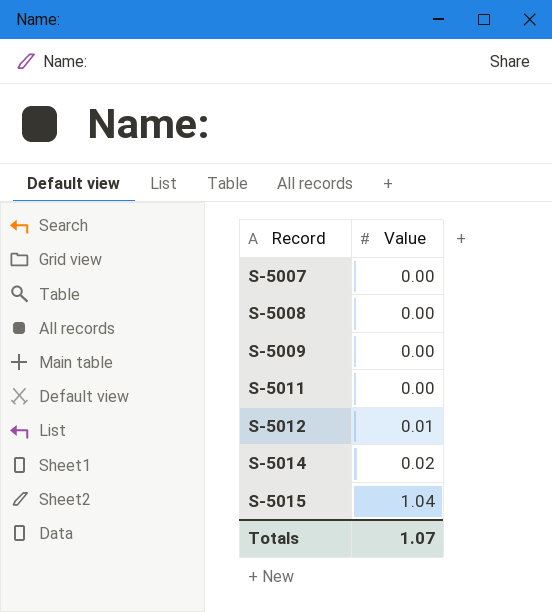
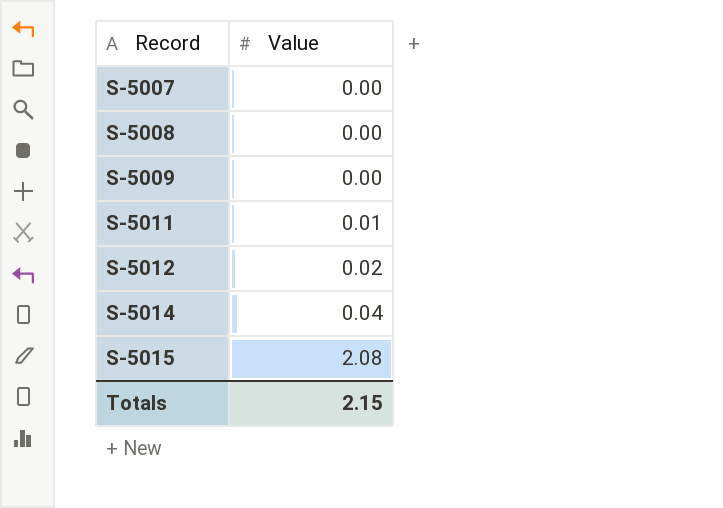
S-5011 | Value: 0.00 -> 0.01
S-5012 | Value: 0.01 -> 0.02
S-5014 | Value: 0.02 -> 0.04
S-5015 | Value: 1.04 -> 2.08
Totals | Value: 1.07 -> 2.15

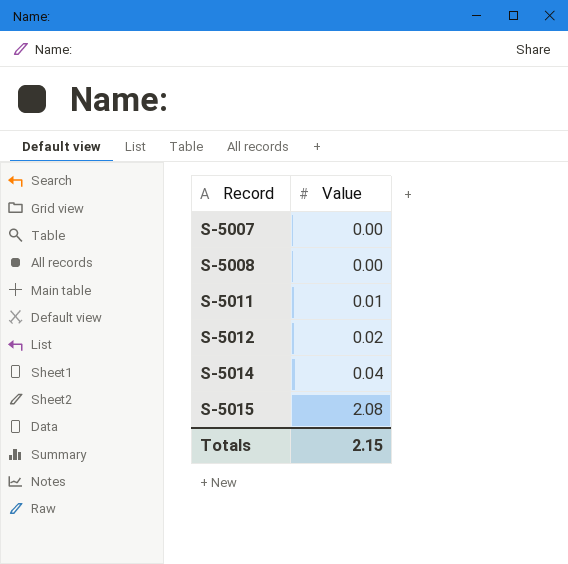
row S-5009: 0.00 -> none

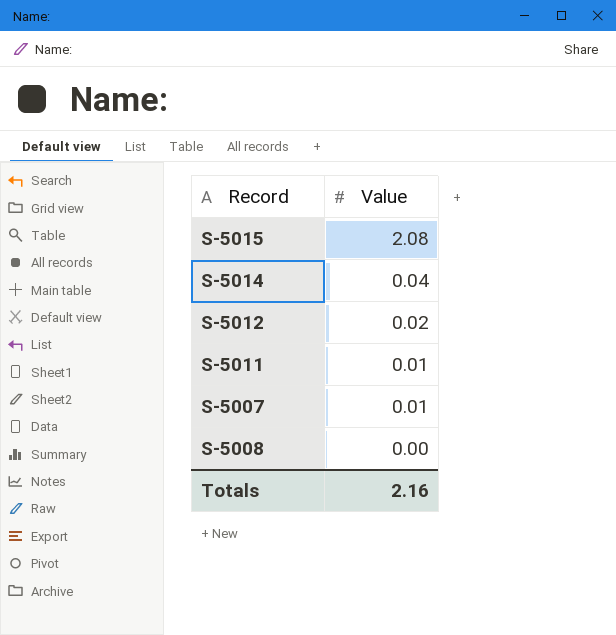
row order: Record ascending -> Value descending
S-5007 | Value: 0.00 -> 0.01
Totals | Value: 2.15 -> 2.16

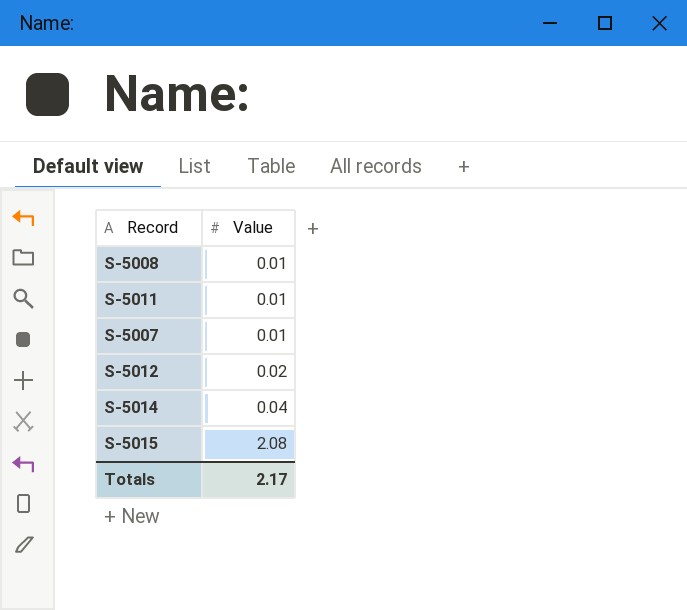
row order: Value descending -> Value ascending
S-5008 | Value: 0.00 -> 0.01
Totals | Value: 2.16 -> 2.17

